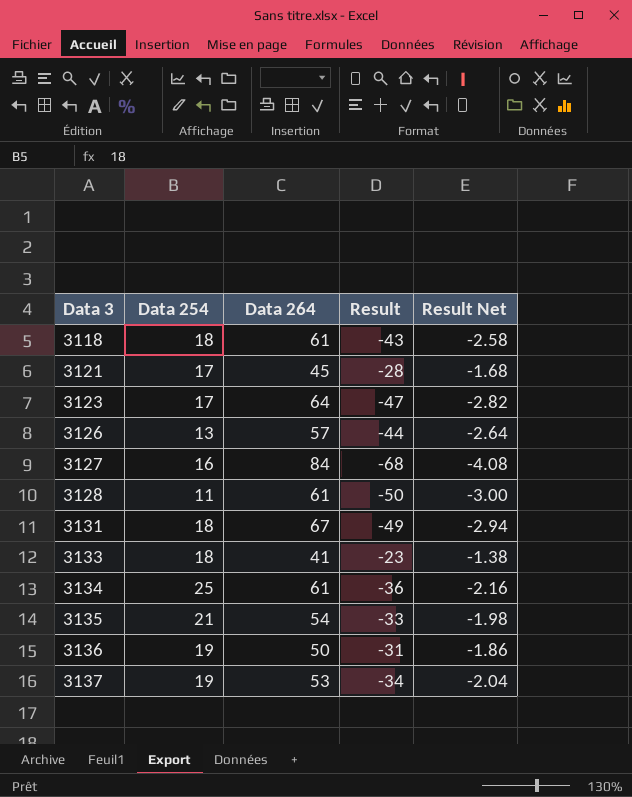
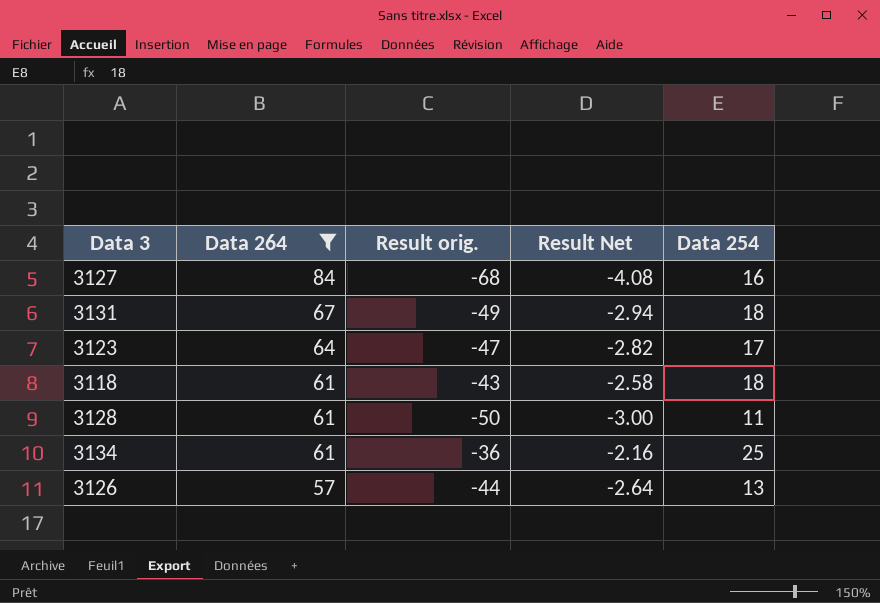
filter: none -> Data 264 >= 57
row order: Data 3 ascending -> Data 264 descending
column name: Result -> Result orig.
column Data 254 | position: 2 -> 5

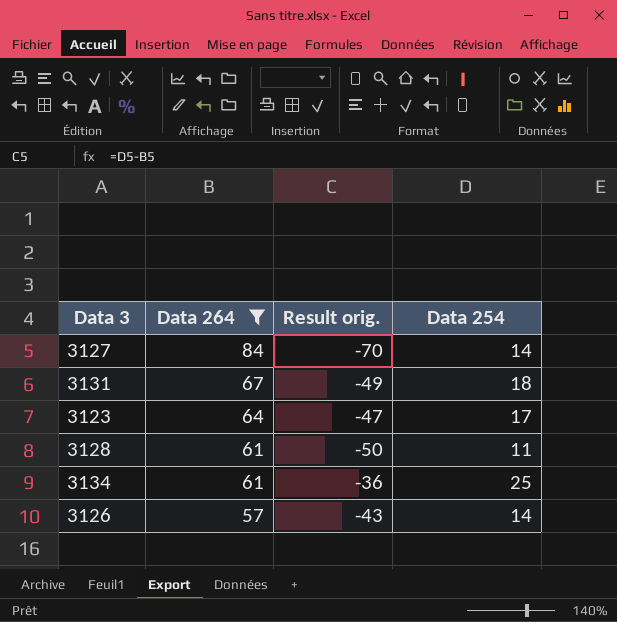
column Result Net | formula: [Result orig.] * 0.06 -> none
row 3118: 61 | -43 | -2.58 | 18 -> none
3127 | Result orig.: -68 -> -70
3127 | Data 254: 16 -> 14
3126 | Result orig.: -44 -> -43
3126 | Data 254: 13 -> 14

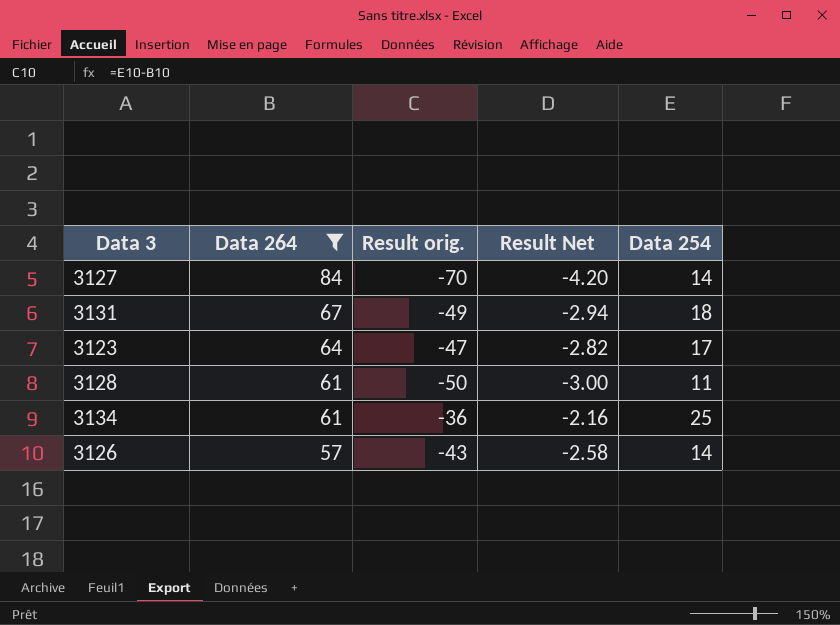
column Result Net | formula: none -> [Result orig.] * 0.06

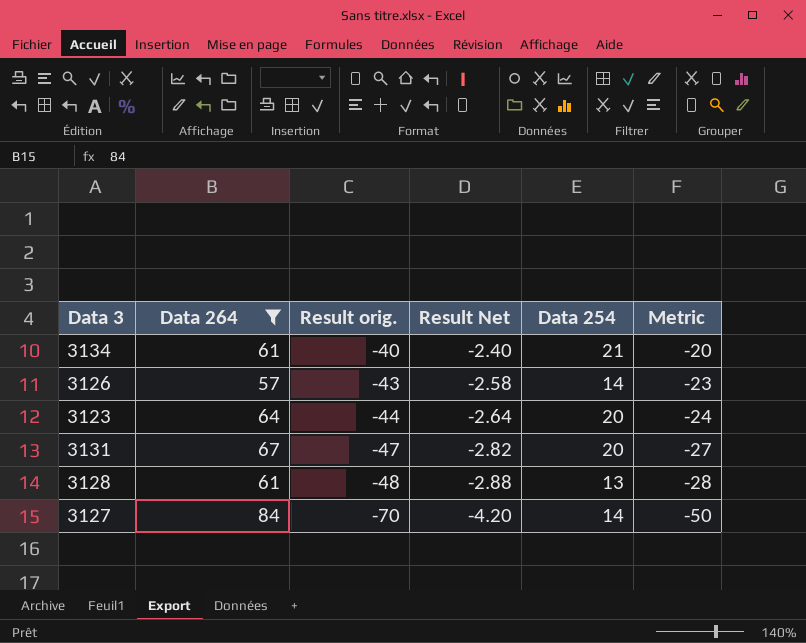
row order: Data 264 descending -> Result orig. descending
column Metric | formula: none -> [Result orig.] + 20
3134 | Result orig.: -36 -> -40
3134 | Result Net: -2.16 -> -2.40
3134 | Data 254: 25 -> 21
3123 | Result orig.: -47 -> -44
3123 | Result Net: -2.82 -> -2.64
3123 | Data 254: 17 -> 20
3131 | Result orig.: -49 -> -47
3131 | Result Net: -2.94 -> -2.82
3131 | Data 254: 18 -> 20
3128 | Result orig.: -50 -> -48
3128 | Result Net: -3.00 -> -2.88
3128 | Data 254: 11 -> 13

